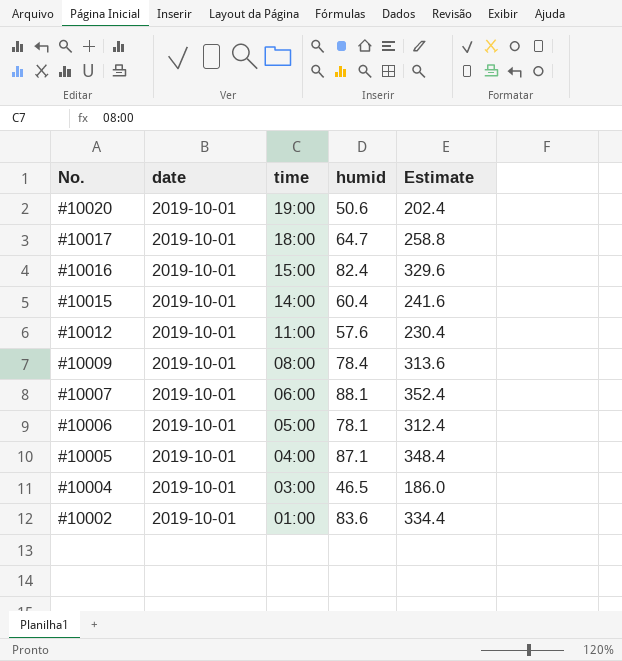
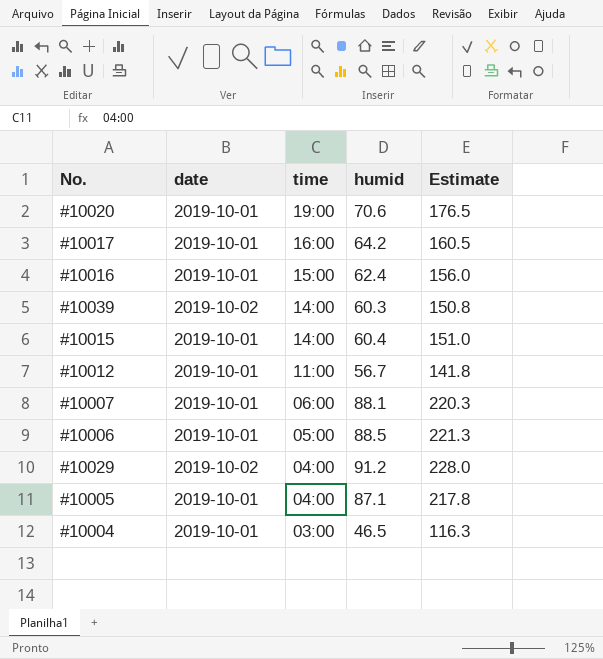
column Estimate | formula: [humid] * 4 -> [humid] * 2.5
row #10009: 2019-10-01 | 08:00 | 78.4 | 313.6 -> none
row #10002: 2019-10-01 | 01:00 | 83.6 | 334.4 -> none
#10020 | humid: 50.6 -> 70.6
#10017 | time: 18:00 -> 16:00
#10017 | humid: 64.7 -> 64.2
#10016 | humid: 82.4 -> 62.4
row #10039: none -> 2019-10-02 | 14:00 | 60.3 | 150.8
#10012 | humid: 57.6 -> 56.7
#10006 | humid: 78.1 -> 88.5
row #10029: none -> 2019-10-02 | 04:00 | 91.2 | 228.0

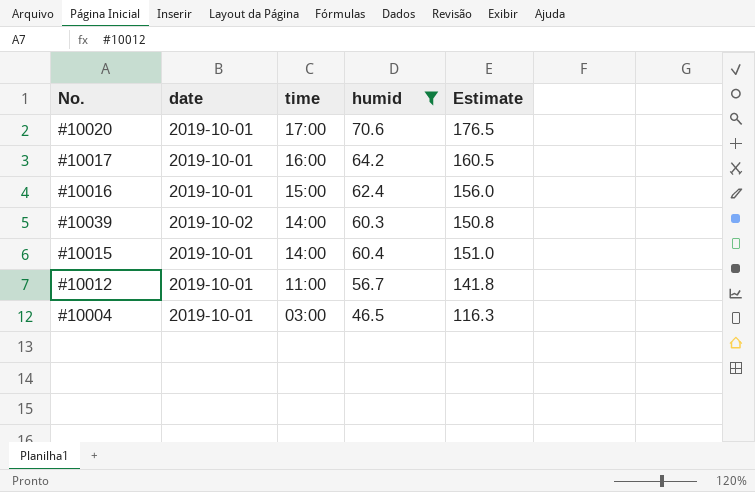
filter: none -> humid <= 70.6
#10020 | time: 19:00 -> 17:00

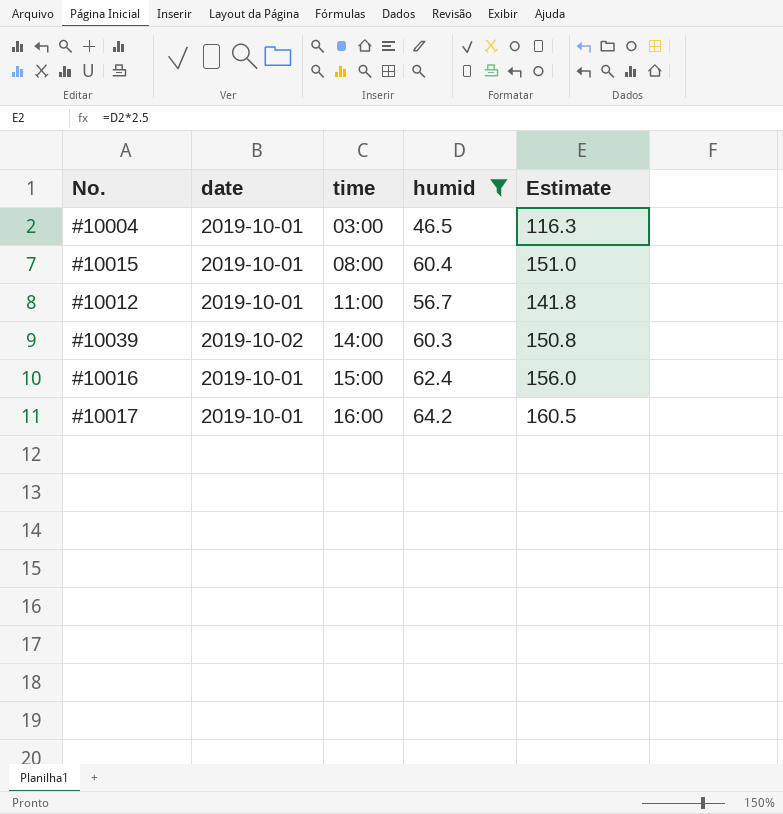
row order: time descending -> time ascending
row #10020: 2019-10-01 | 17:00 | 70.6 | 176.5 -> none
#10015 | time: 14:00 -> 08:00

